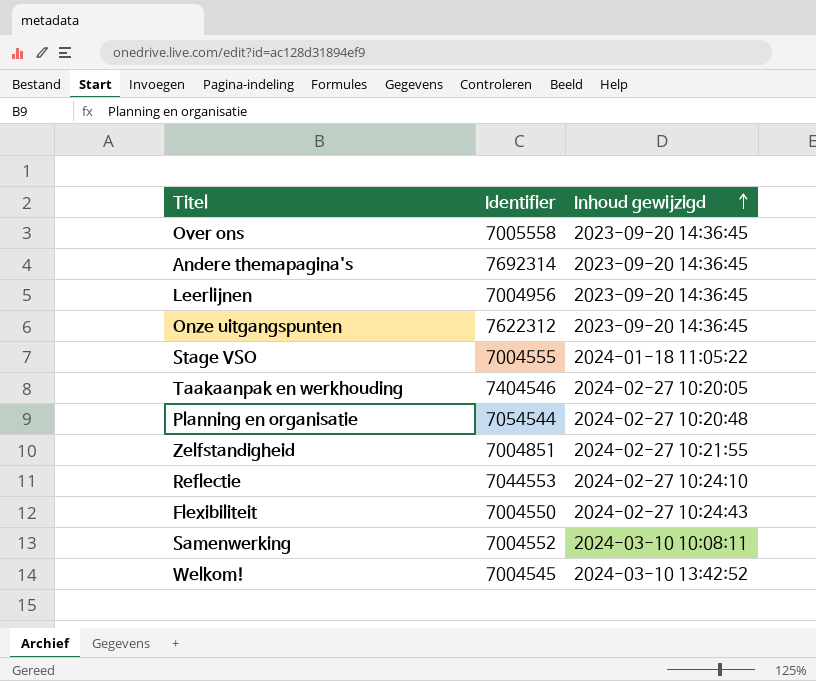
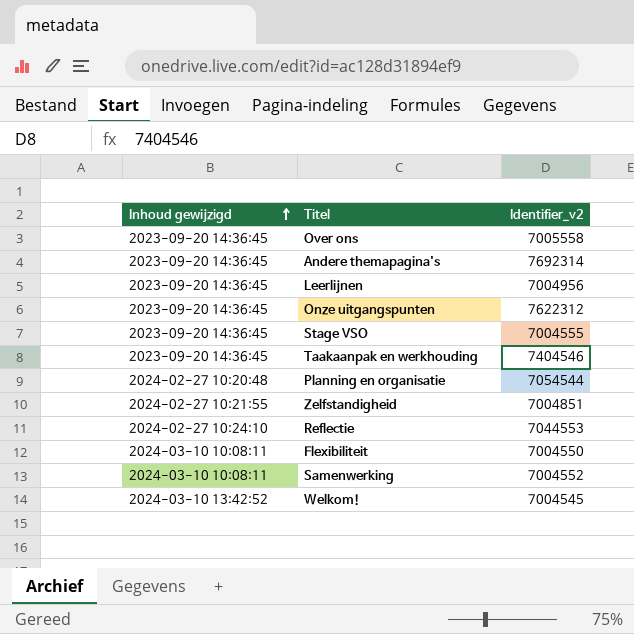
column Inhoud gewijzigd | position: 3 -> 1
column name: Identifier -> Identifier_v2
Stage VSO | Inhoud gewijzigd: 2024-01-18 11:05:22 -> 2023-09-20 14:36:45
Taakaanpak en werkhouding | Inhoud gewijzigd: 2024-02-27 10:20:05 -> 2023-09-20 14:36:45
Flexibiliteit | Inhoud gewijzigd: 2024-02-27 10:24:43 -> 2024-03-10 10:08:11

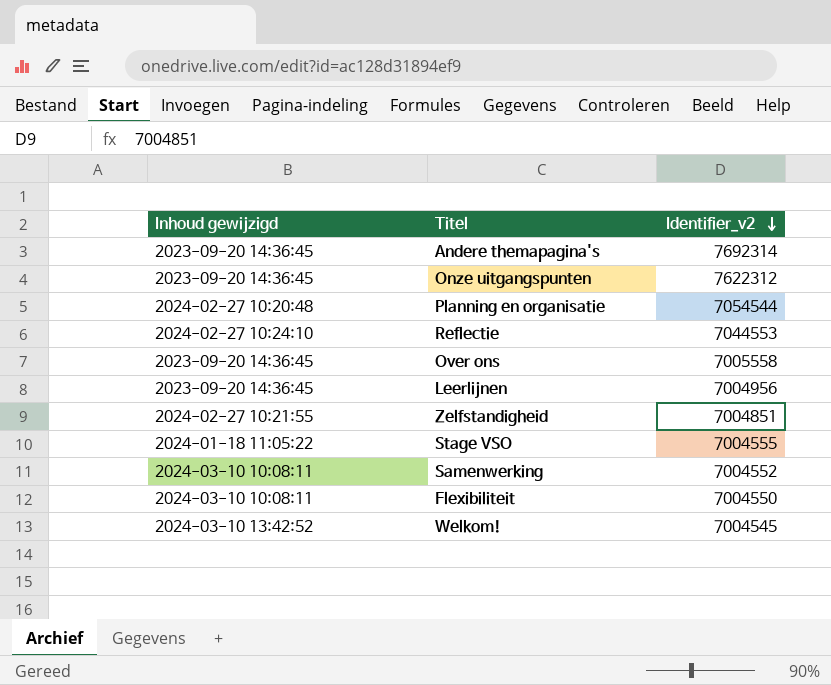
row order: Inhoud gewijzigd ascending -> Identifier_v2 descending
row Taakaanpak en werkhouding: 2023-09-20 14:36:45 | 7404546 -> none
Stage VSO | Inhoud gewijzigd: 2023-09-20 14:36:45 -> 2024-01-18 11:05:22

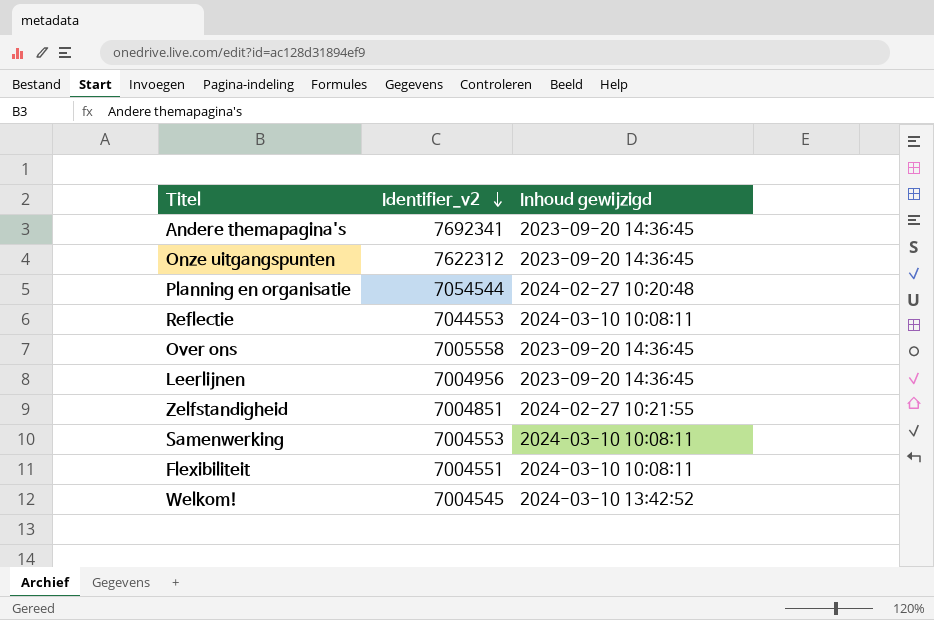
column Inhoud gewijzigd | position: 1 -> 3
row Stage VSO: 2024-01-18 11:05:22 | 7004555 -> none
Andere themapagina's | Identifier_v2: 7692314 -> 7692341
Reflectie | Inhoud gewijzigd: 2024-02-27 10:24:10 -> 2024-03-10 10:08:11
Samenwerking | Identifier_v2: 7004552 -> 7004553
Flexibiliteit | Identifier_v2: 7004550 -> 7004551

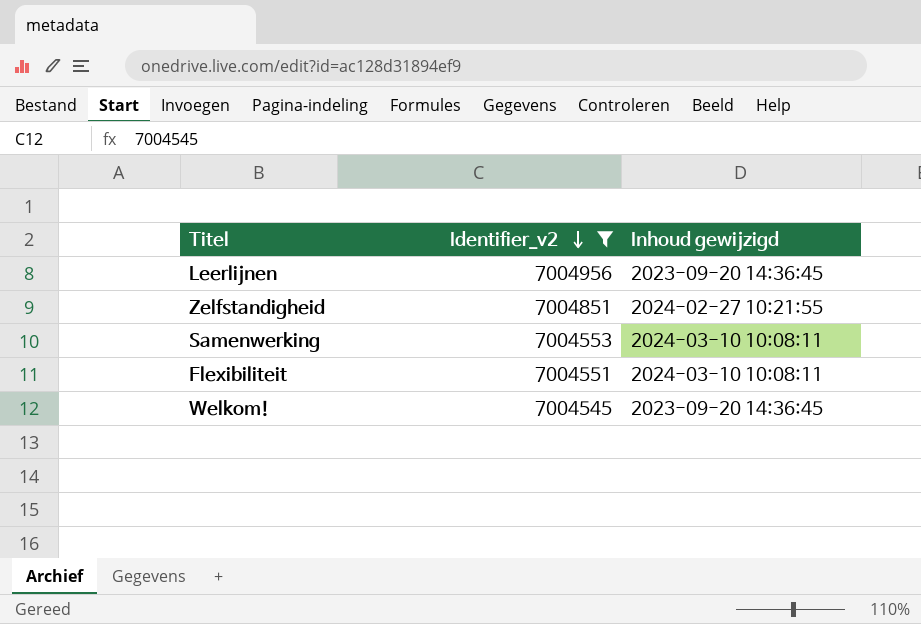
filter: none -> Identifier_v2 <= 7004956
Welkom! | Inhoud gewijzigd: 2024-03-10 13:42:52 -> 2023-09-20 14:36:45

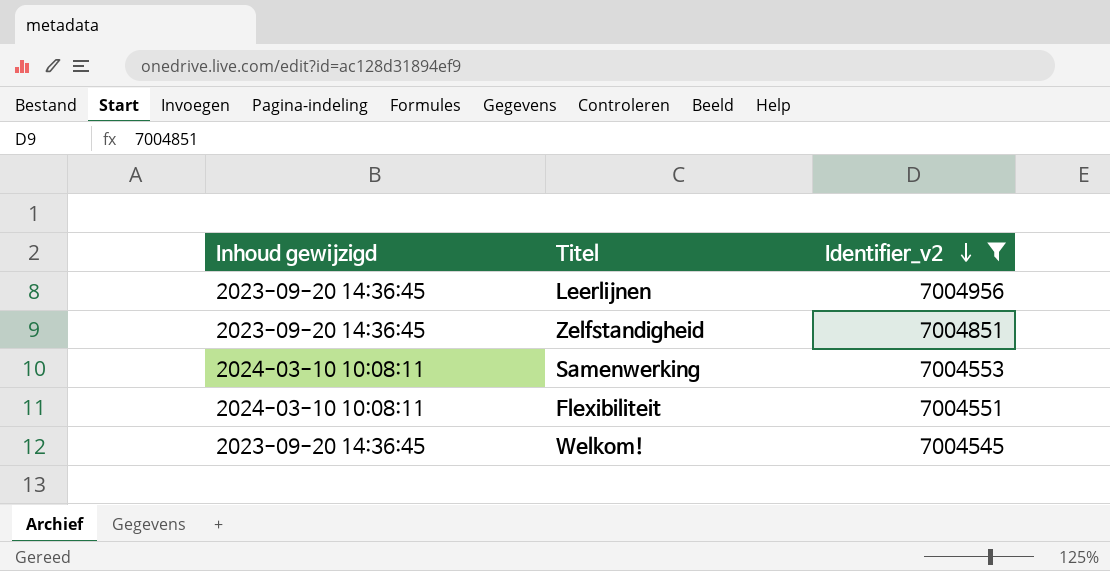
column Inhoud gewijzigd | position: 3 -> 1
Zelfstandigheid | Inhoud gewijzigd: 2024-02-27 10:21:55 -> 2023-09-20 14:36:45

